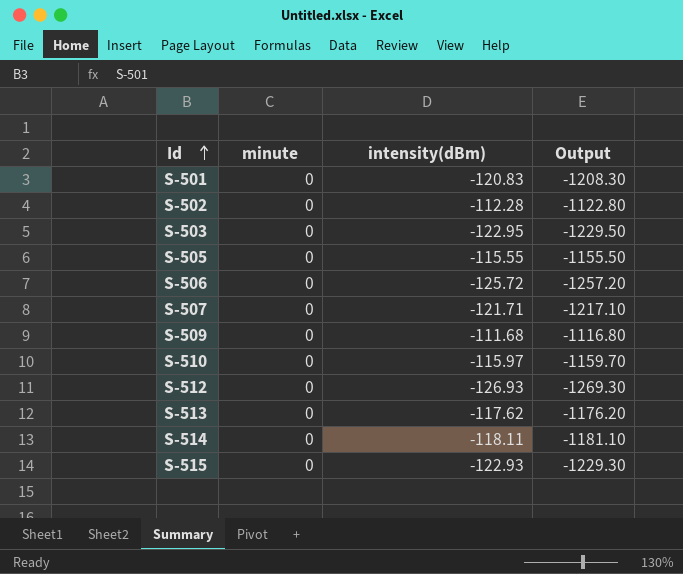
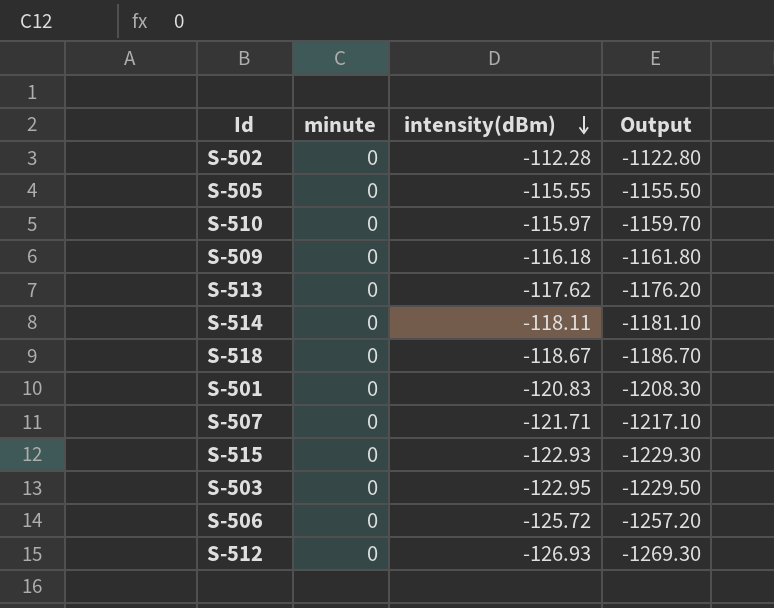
row order: Id ascending -> intensity(dBm) descending
S-509 | intensity(dBm): -111.68 -> -116.18
S-509 | Output: -1116.80 -> -1161.80
row S-518: none -> 0 | -118.67 | -1186.70

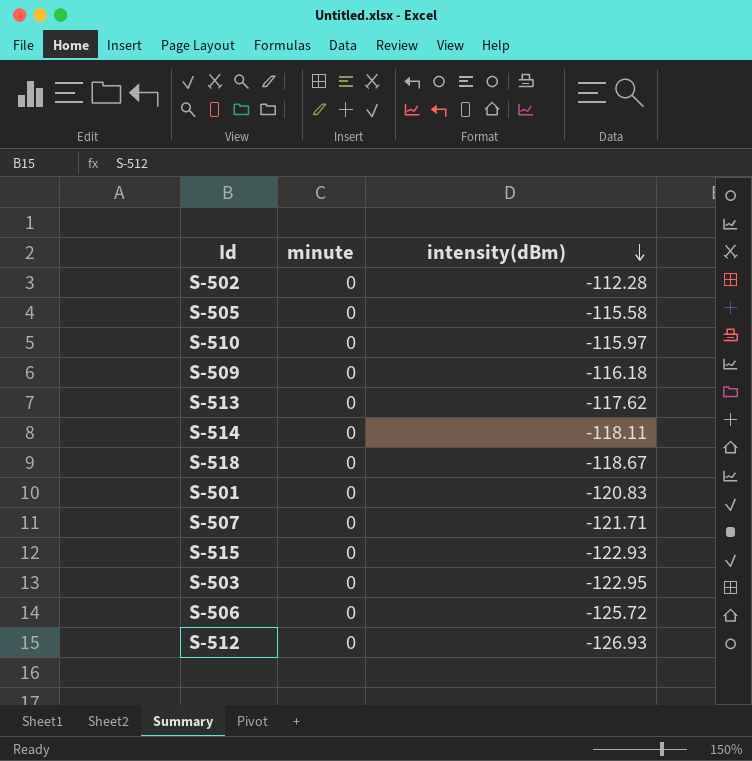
column Output | formula: [intensity(dBm)] * 10 -> none
S-505 | intensity(dBm): -115.55 -> -115.58

